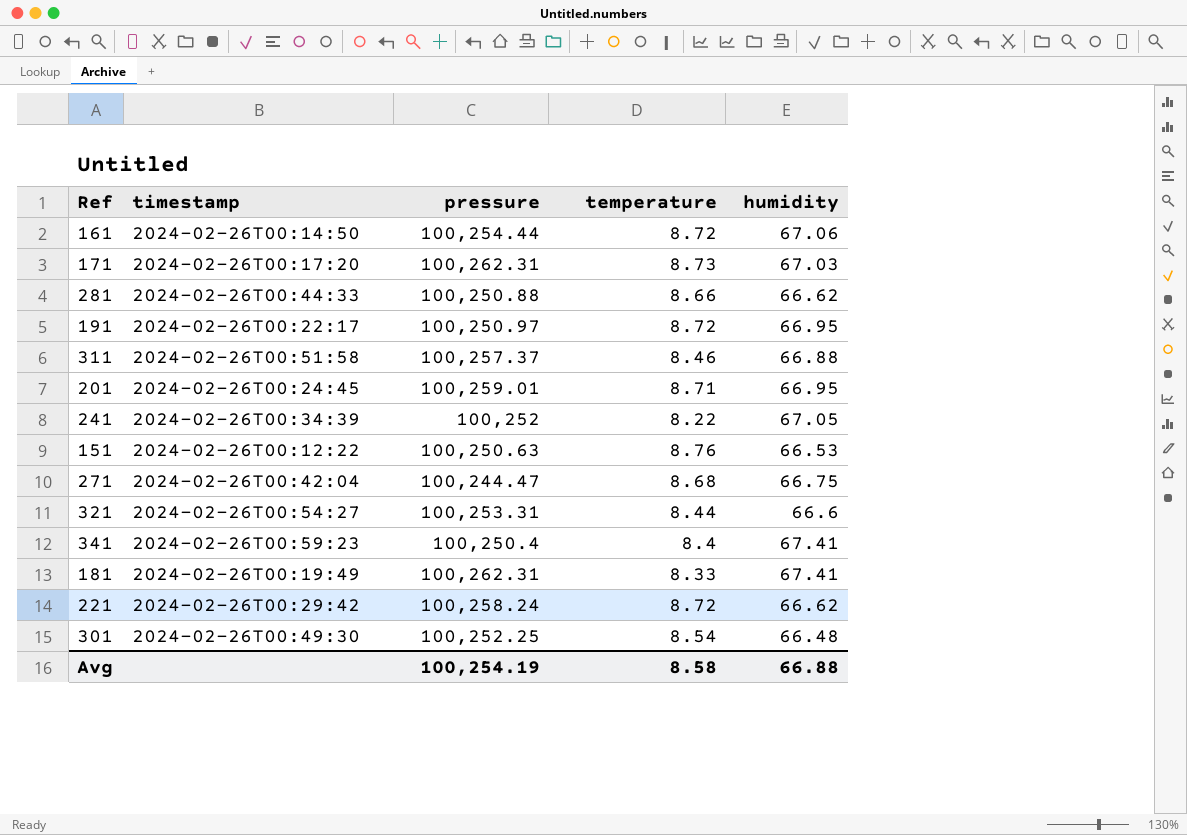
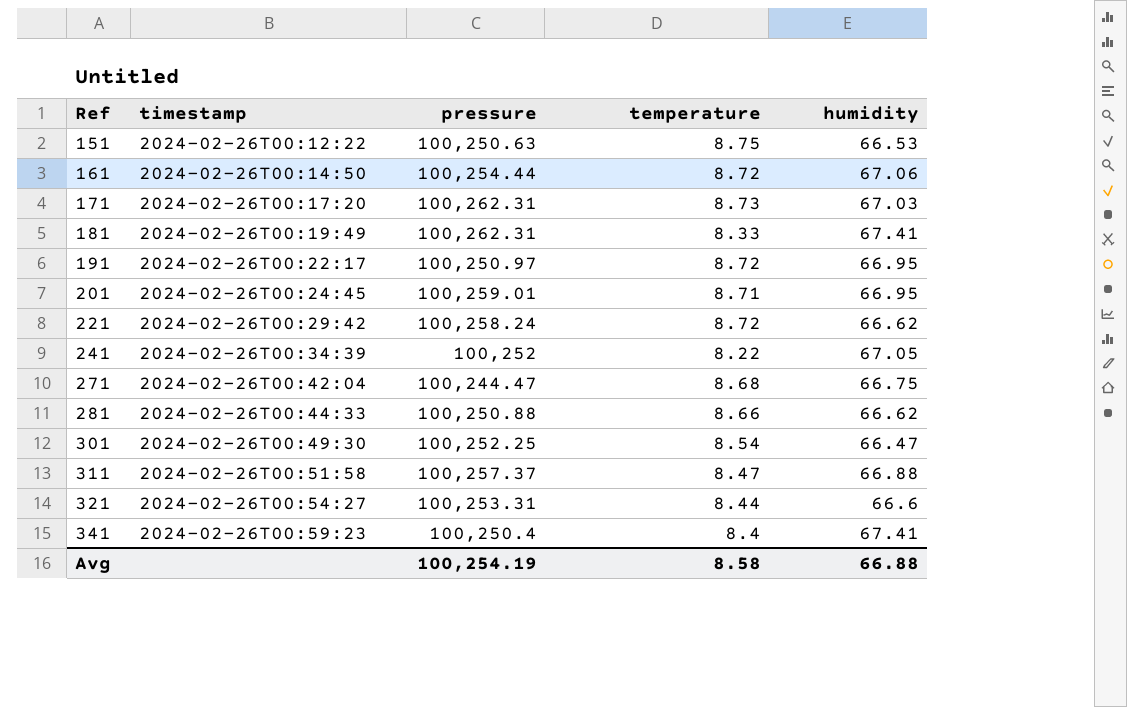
row order: none -> Ref ascending
151 | temperature: 8.76 -> 8.75
301 | humidity: 66.48 -> 66.47
311 | temperature: 8.46 -> 8.47

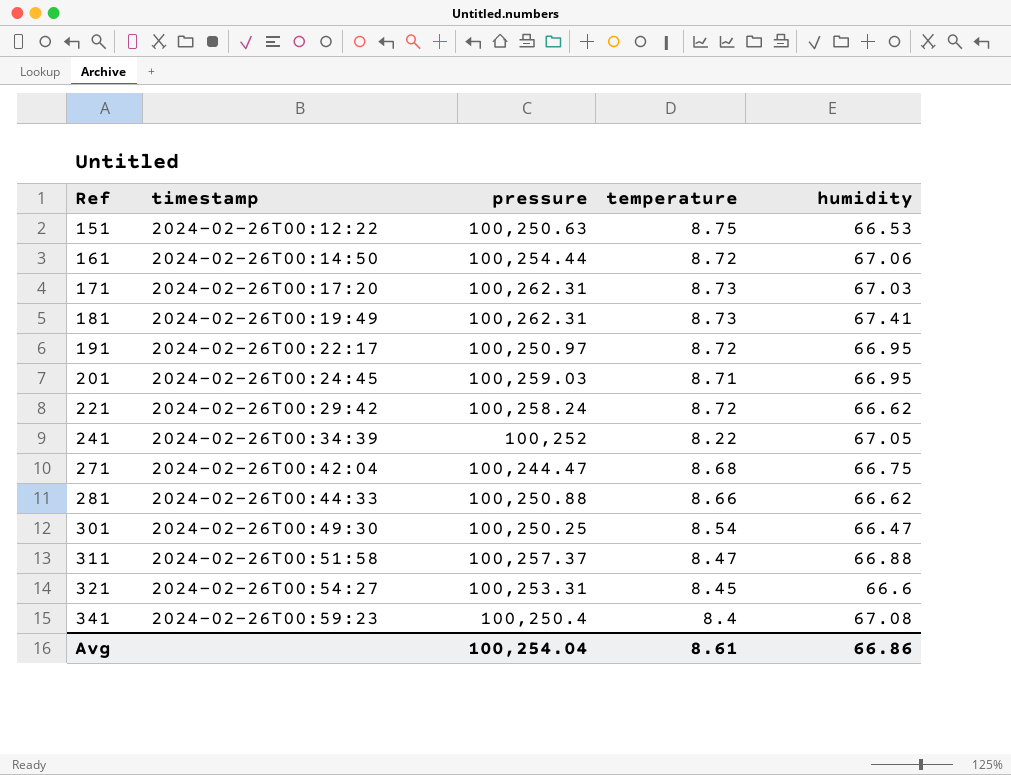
181 | temperature: 8.33 -> 8.73
201 | pressure: 100,259.01 -> 100,259.03
301 | pressure: 100,252.25 -> 100,250.25
321 | temperature: 8.44 -> 8.45
341 | humidity: 67.41 -> 67.08
Avg | pressure: 100,254.19 -> 100,254.04
Avg | temperature: 8.58 -> 8.61
Avg | humidity: 66.88 -> 66.86

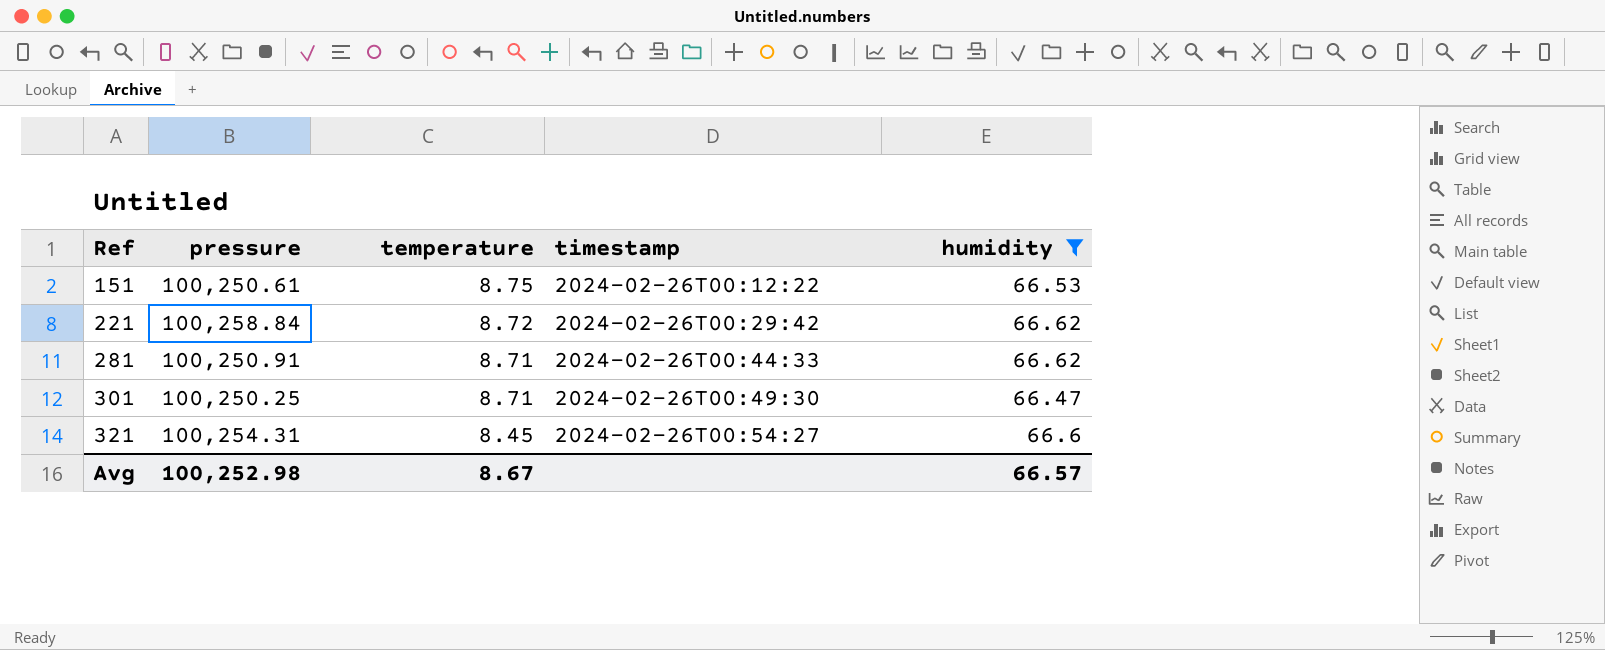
filter: none -> humidity <= 66.62
column timestamp | position: 2 -> 4
151 | pressure: 100,250.63 -> 100,250.61
221 | pressure: 100,258.24 -> 100,258.84
281 | pressure: 100,250.88 -> 100,250.91
281 | temperature: 8.66 -> 8.71
301 | temperature: 8.54 -> 8.71
321 | pressure: 100,253.31 -> 100,254.31
Avg | pressure: 100,254.04 -> 100,252.98
Avg | temperature: 8.61 -> 8.67
Avg | humidity: 66.86 -> 66.57

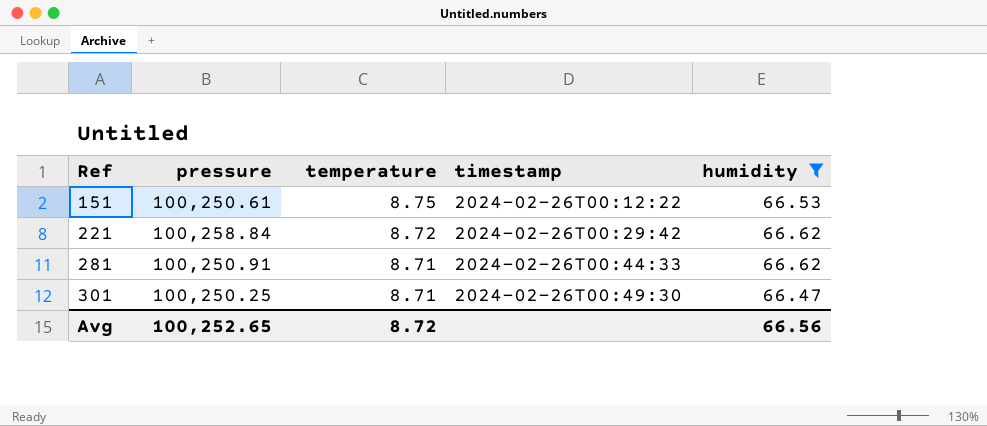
row 321: 100,254.31 | 8.45 | 2024-02-26T00:54:27 | 66.6 -> none
Avg | pressure: 100,252.98 -> 100,252.65
Avg | temperature: 8.67 -> 8.72
Avg | humidity: 66.57 -> 66.56

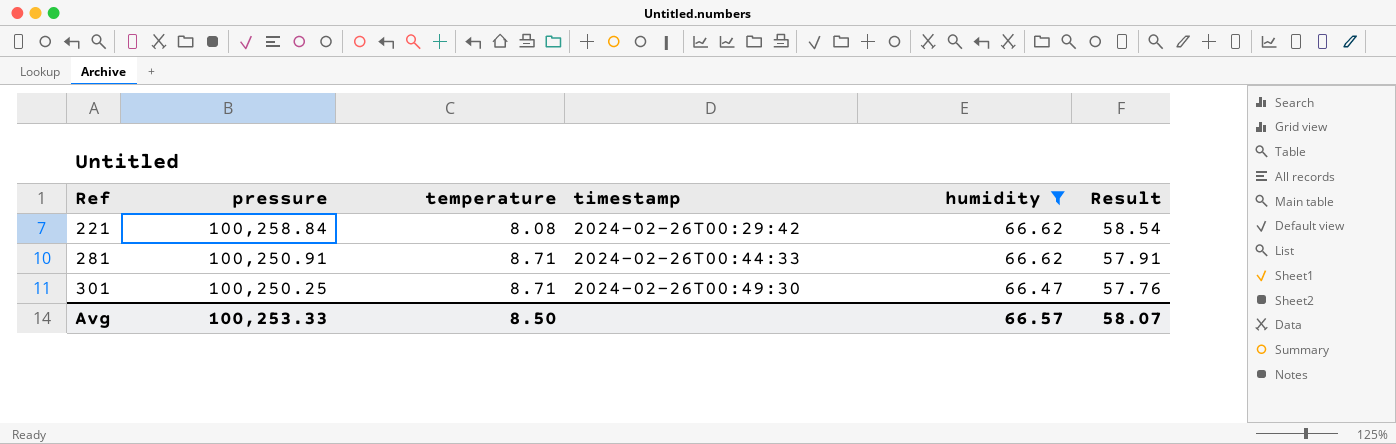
column Result | formula: none -> [humidity] - [temperature]
row 151: 100,250.61 | 8.75 | 2024-02-26T00:12:22 | 66.53 -> none
221 | temperature: 8.72 -> 8.08
Avg | pressure: 100,252.65 -> 100,253.33
Avg | temperature: 8.72 -> 8.50
Avg | humidity: 66.56 -> 66.57

